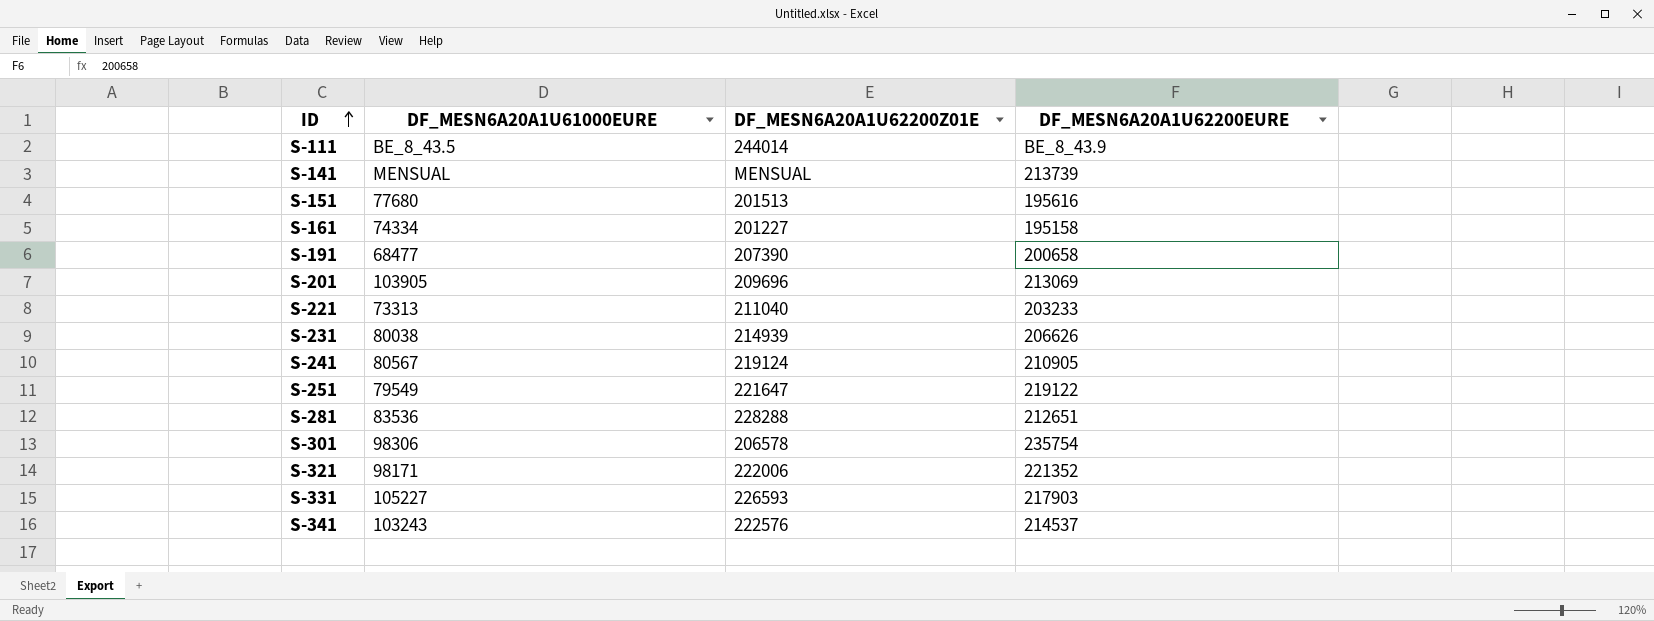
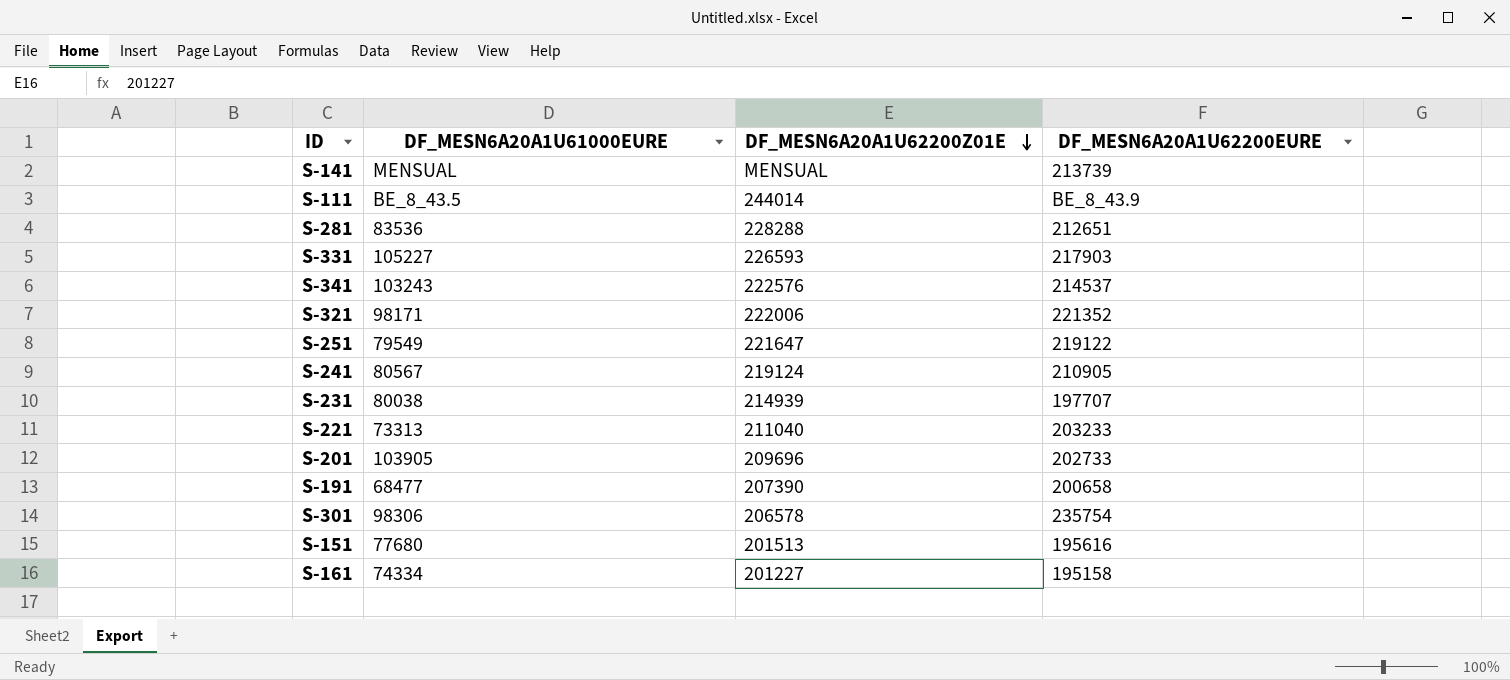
row order: ID ascending -> DF_MESN6A20A1U62200Z01E descending
S-231 | DF_MESN6A20A1U62200EURE: 206626 -> 197707
S-201 | DF_MESN6A20A1U62200EURE: 213069 -> 202733

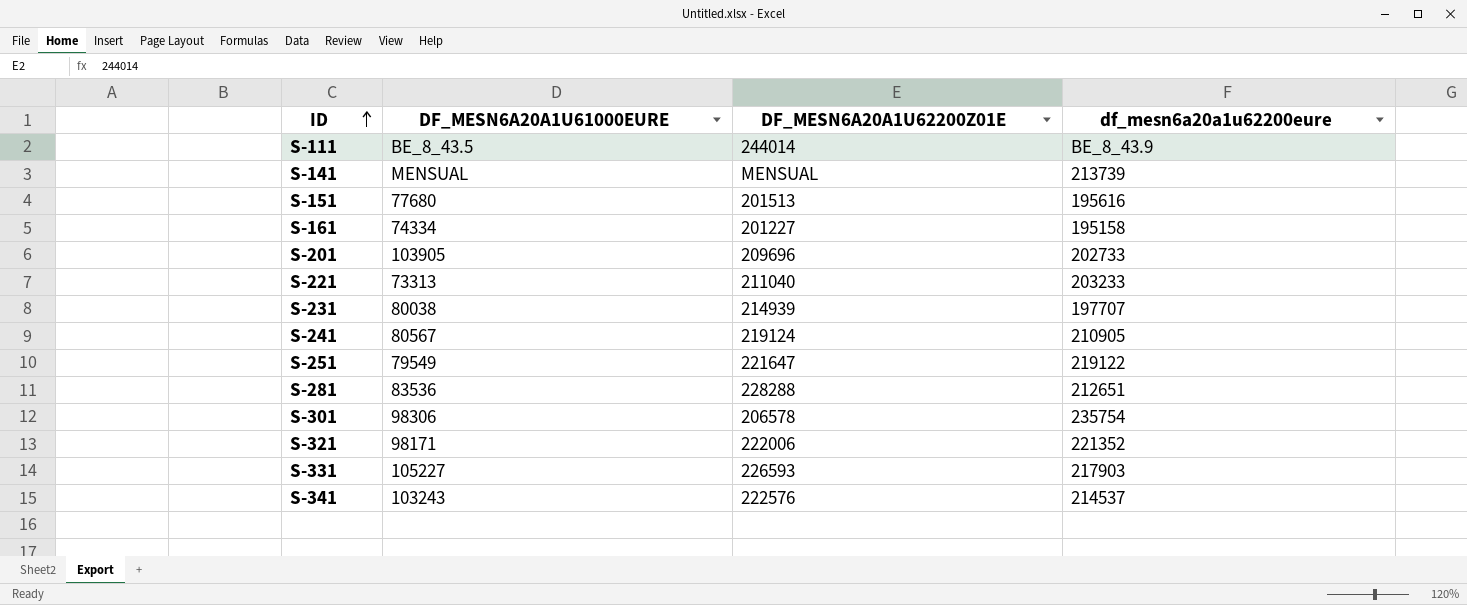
row order: DF_MESN6A20A1U62200Z01E descending -> ID ascending
column name: DF_MESN6A20A1U62200EURE -> df_mesn6a20a1u62200eure
row S-191: 68477 | 207390 | 200658 -> none

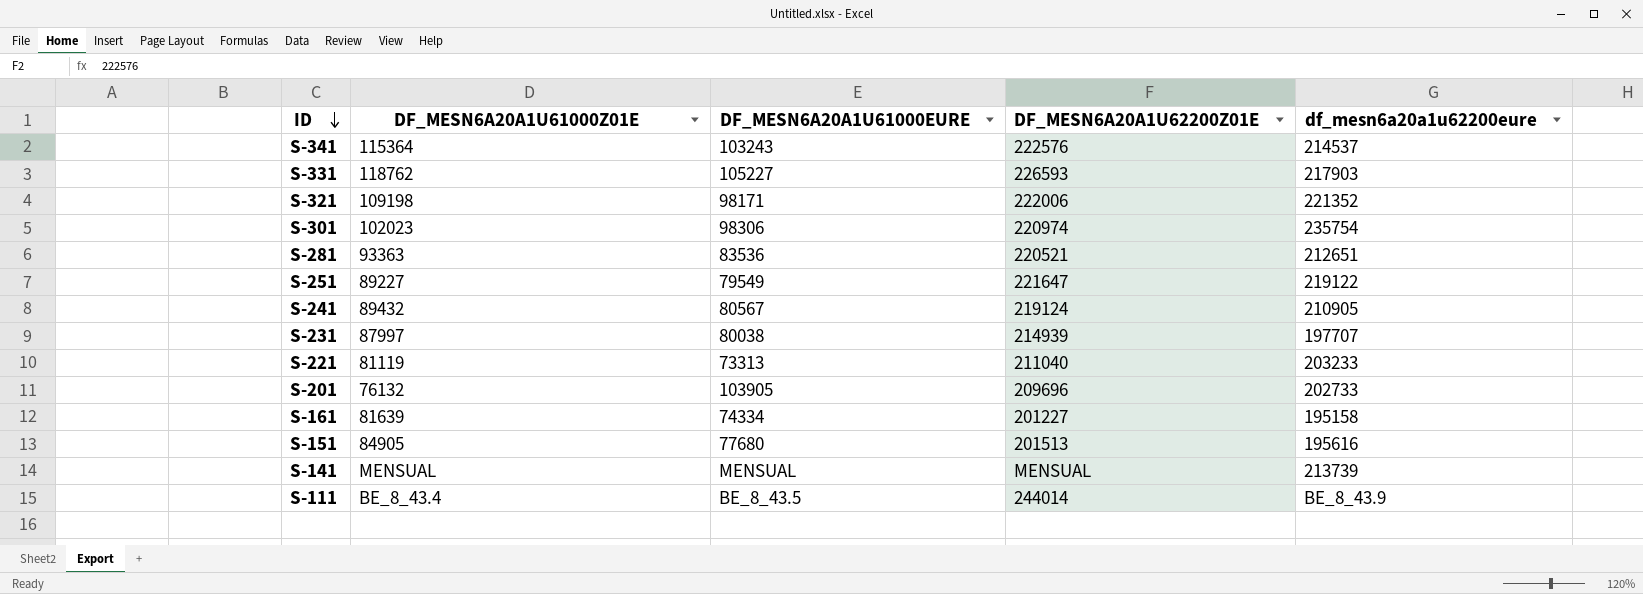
row order: ID ascending -> ID descending
column DF_MESN6A20A1U61000Z01E | position: none -> 2
S-301 | DF_MESN6A20A1U62200Z01E: 206578 -> 220974
S-281 | DF_MESN6A20A1U62200Z01E: 228288 -> 220521

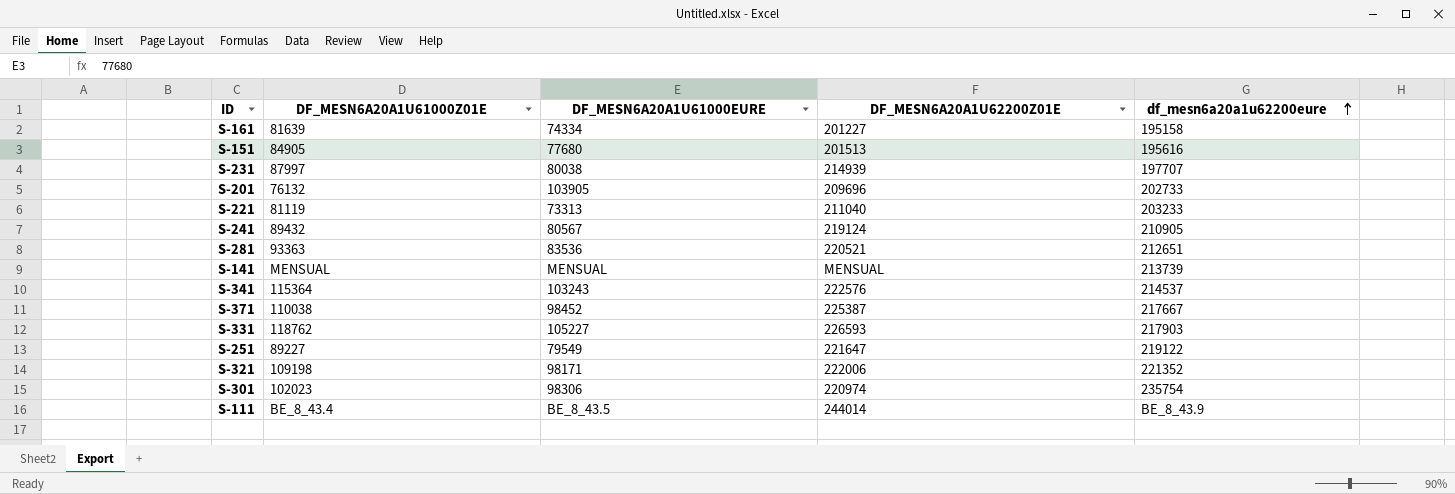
row order: ID descending -> df_mesn6a20a1u62200eure ascending
row S-371: none -> 110038 | 98452 | 225387 | 217667

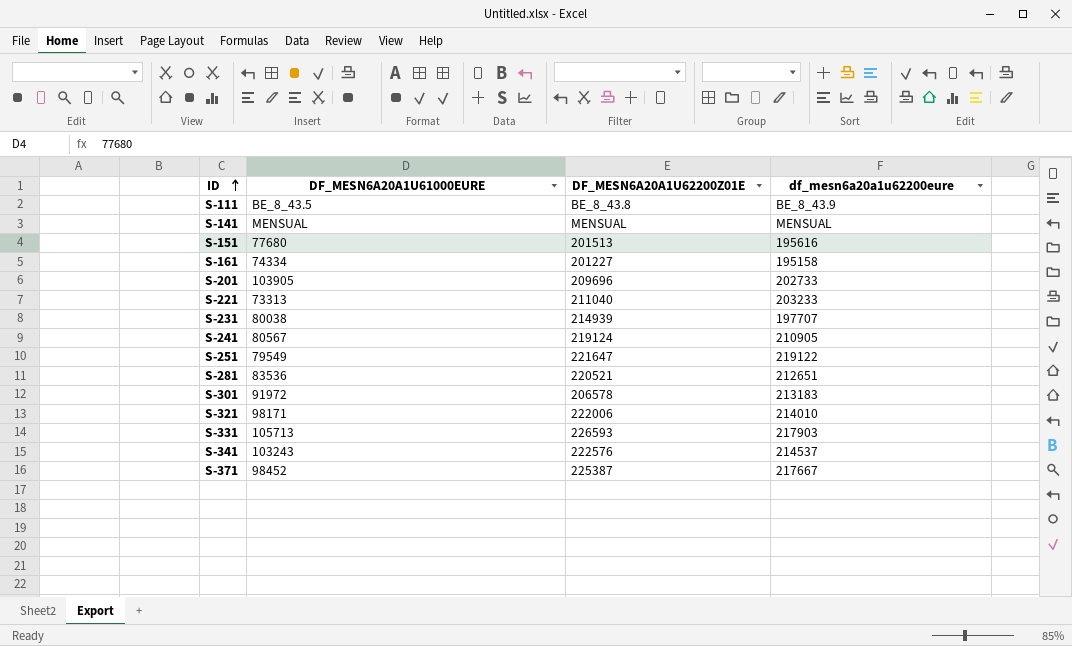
row order: df_mesn6a20a1u62200eure ascending -> ID ascending
column DF_MESN6A20A1U61000Z01E | position: 2 -> none
S-111 | DF_MESN6A20A1U62200Z01E: 244014 -> BE_8_43.8
S-141 | df_mesn6a20a1u62200eure: 213739 -> MENSUAL
S-301 | DF_MESN6A20A1U61000EURE: 98306 -> 91972
S-301 | DF_MESN6A20A1U62200Z01E: 220974 -> 206578
S-301 | df_mesn6a20a1u62200eure: 235754 -> 213183
S-321 | df_mesn6a20a1u62200eure: 221352 -> 214010
S-331 | DF_MESN6A20A1U61000EURE: 105227 -> 105713

